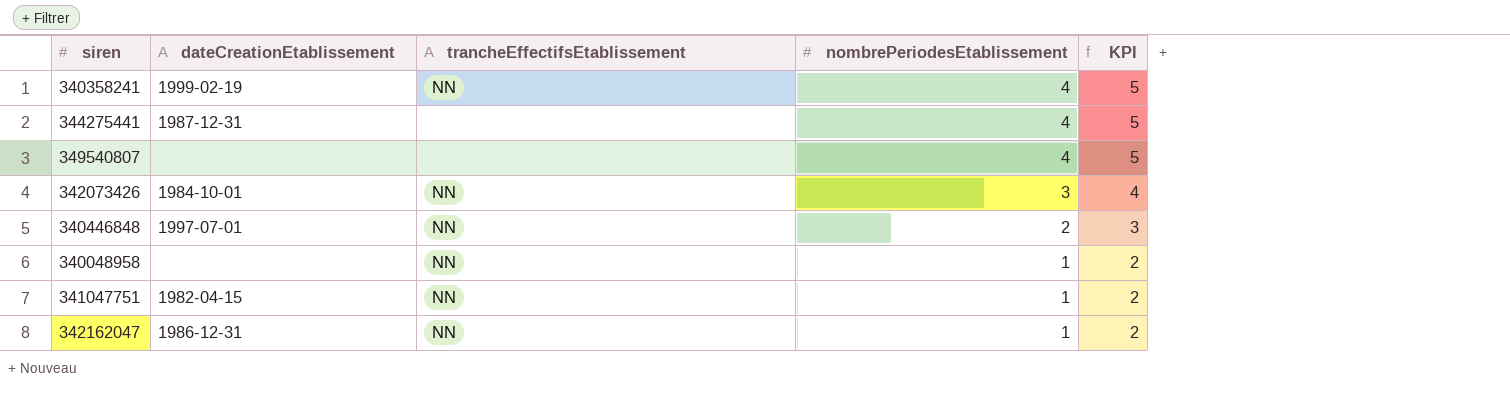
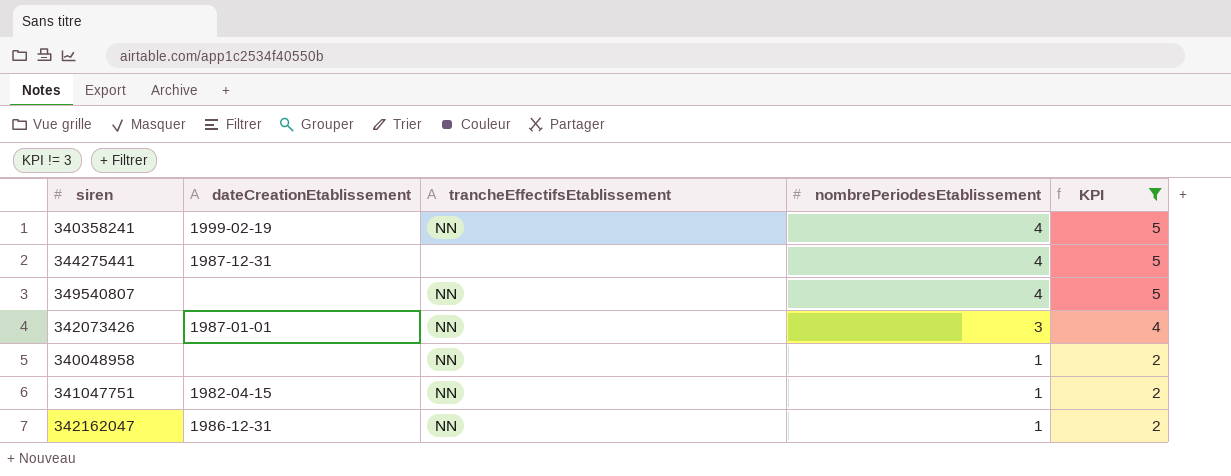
filter: none -> KPI != 3
349540807 | trancheEffectifsEtablissement: none -> NN
342073426 | dateCreationEtablissement: 1984-10-01 -> 1987-01-01

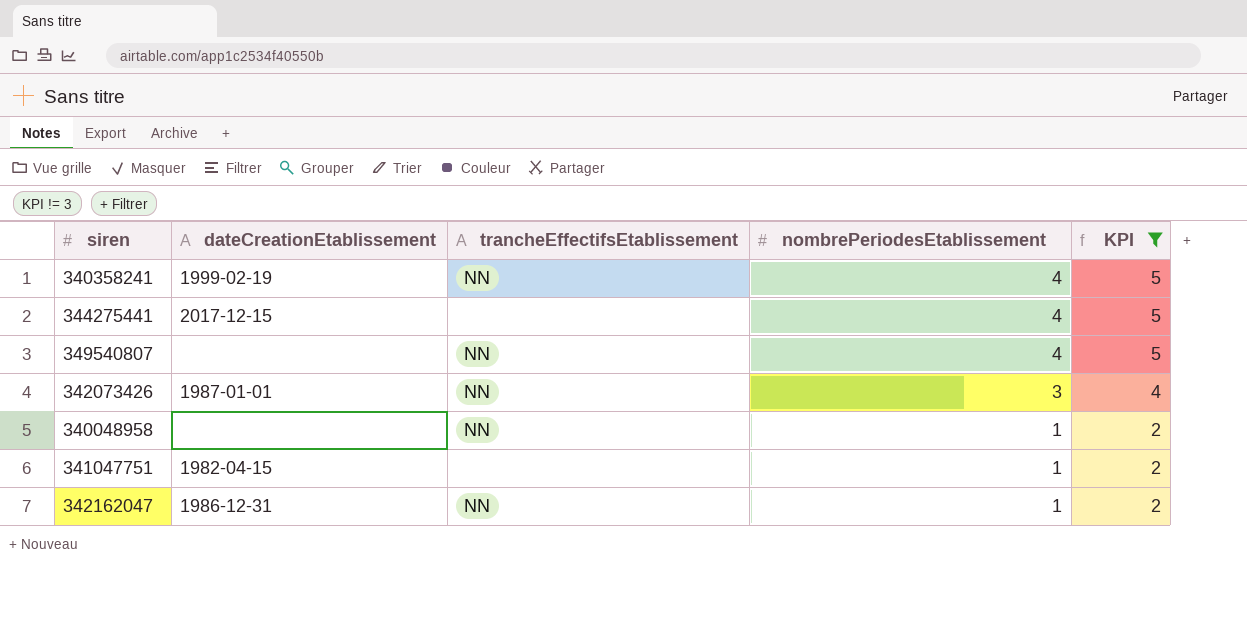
344275441 | dateCreationEtablissement: 1987-12-31 -> 2017-12-15
341047751 | trancheEffectifsEtablissement: NN -> none

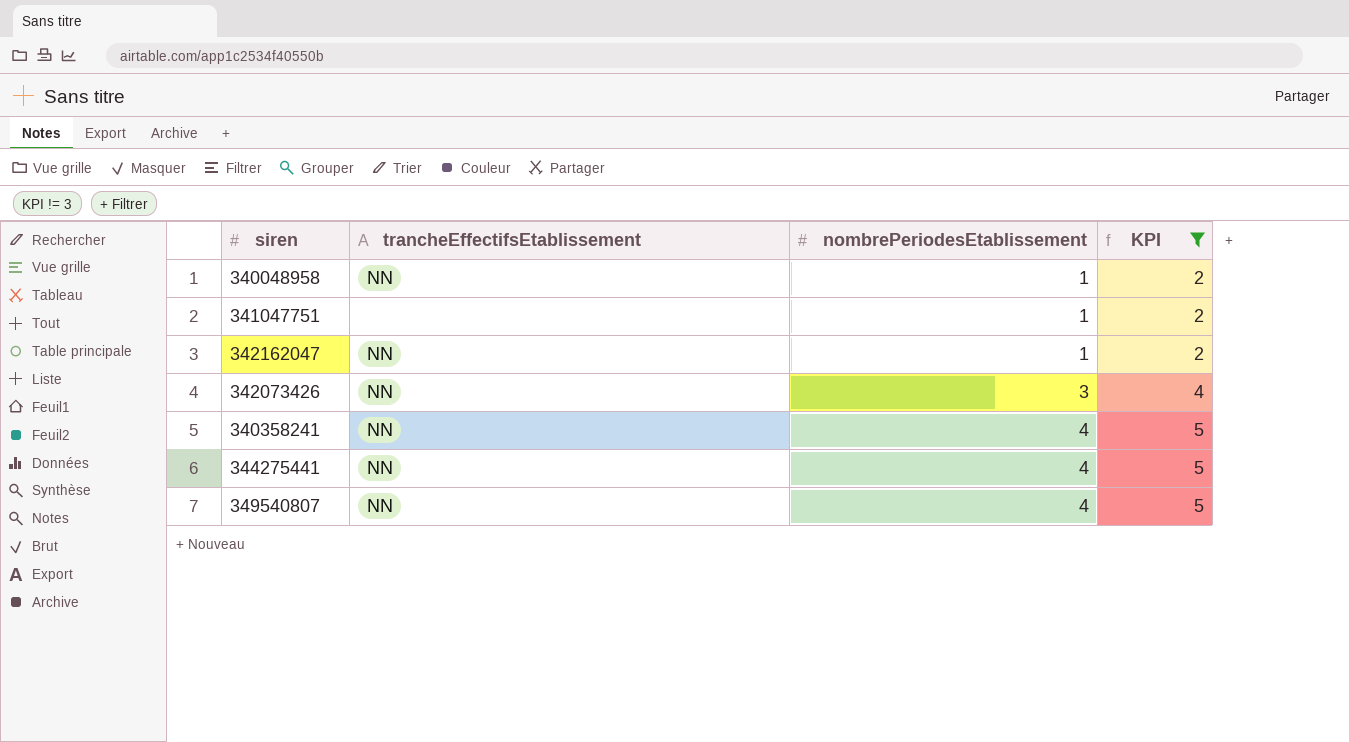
row order: nombrePeriodesEtablissement descending -> nombrePeriodesEtablissement ascending
column dateCreationEtablissement | position: 2 -> none
344275441 | trancheEffectifsEtablissement: none -> NN

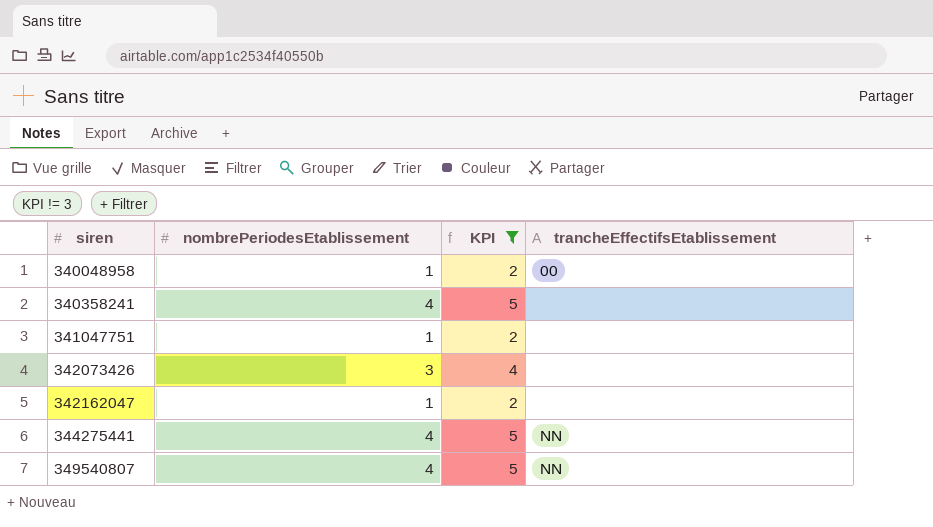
row order: nombrePeriodesEtablissement ascending -> siren ascending
column trancheEffectifsEtablissement | position: 2 -> 4
340048958 | trancheEffectifsEtablissement: NN -> 00
340358241 | trancheEffectifsEtablissement: NN -> none
342073426 | trancheEffectifsEtablissement: NN -> none
342162047 | trancheEffectifsEtablissement: NN -> none

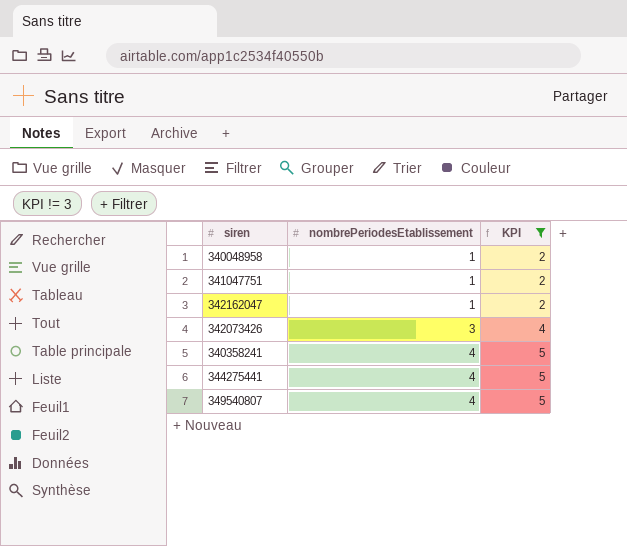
row order: siren ascending -> nombrePeriodesEtablissement ascending
column trancheEffectifsEtablissement | position: 4 -> none

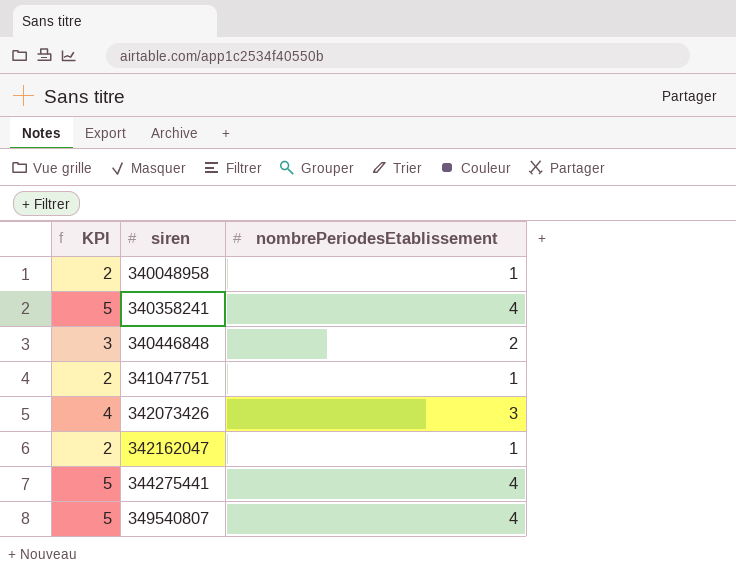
filter: KPI != 3 -> none
row order: nombrePeriodesEtablissement ascending -> siren ascending
column KPI | position: 3 -> 1

